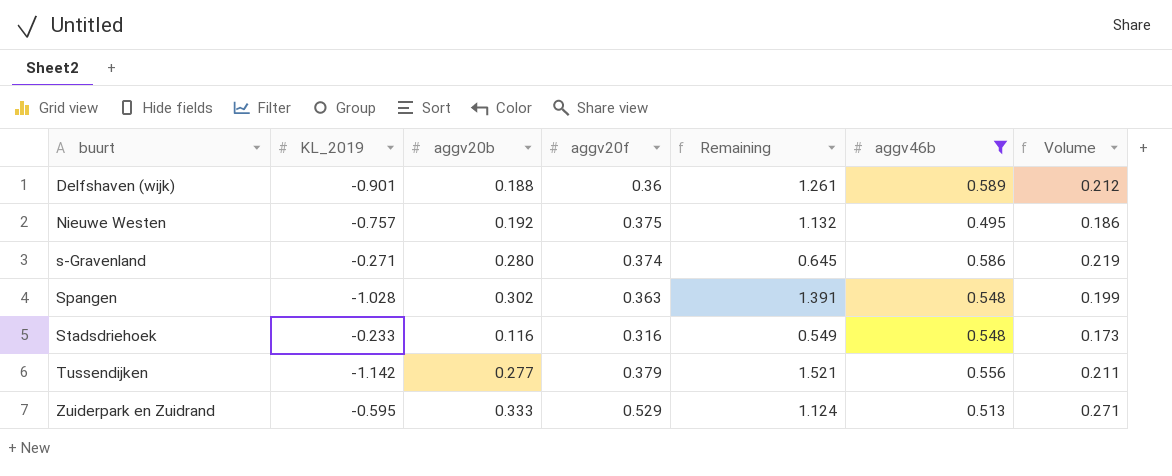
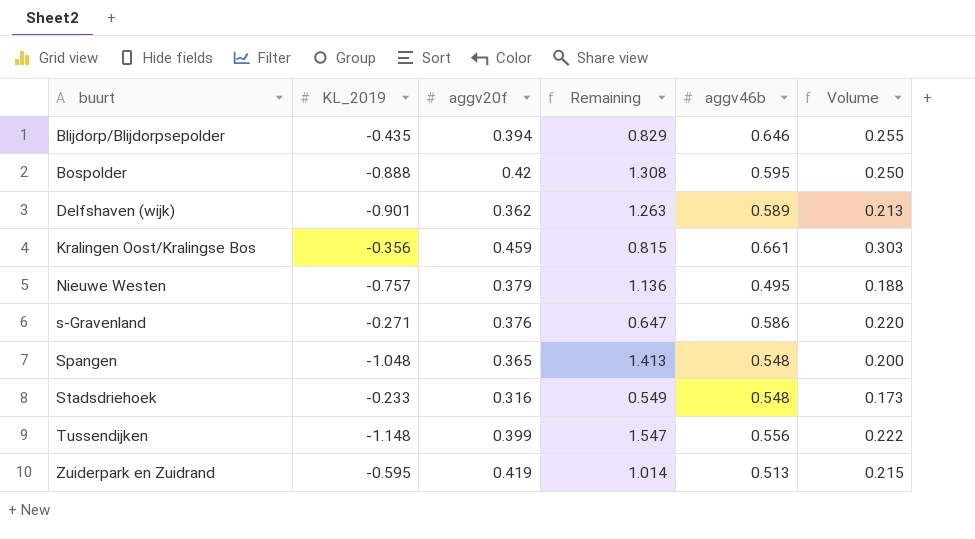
filter: aggv46b <= 0.589 -> none
column aggv20b | position: 3 -> none
Delfshaven (wijk) | aggv20f: 0.36 -> 0.362
Delfshaven (wijk) | Remaining: 1.261 -> 1.263
Delfshaven (wijk) | Volume: 0.212 -> 0.213
Nieuwe Westen | aggv20f: 0.375 -> 0.379
Nieuwe Westen | Remaining: 1.132 -> 1.136
Nieuwe Westen | Volume: 0.186 -> 0.188
s-Gravenland | aggv20f: 0.374 -> 0.376
s-Gravenland | Remaining: 0.645 -> 0.647
s-Gravenland | Volume: 0.219 -> 0.220
Spangen | KL_2019: -1.028 -> -1.048
Spangen | aggv20f: 0.363 -> 0.365
Spangen | Remaining: 1.391 -> 1.413
Spangen | Volume: 0.199 -> 0.200
Tussendijken | KL_2019: -1.142 -> -1.148
Tussendijken | aggv20f: 0.379 -> 0.399
Tussendijken | Remaining: 1.521 -> 1.547
Tussendijken | Volume: 0.211 -> 0.222
Zuiderpark en Zuidrand | aggv20f: 0.529 -> 0.419
Zuiderpark en Zuidrand | Remaining: 1.124 -> 1.014
Zuiderpark en Zuidrand | Volume: 0.271 -> 0.215

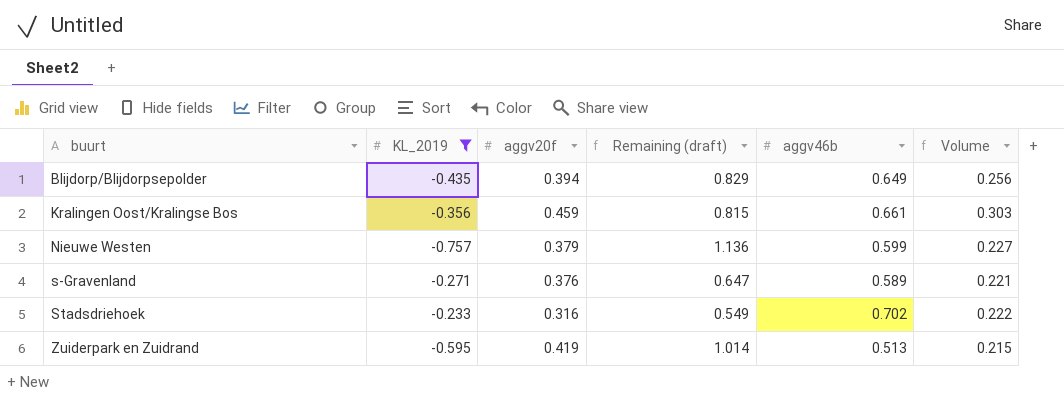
filter: none -> KL_2019 >= -0.757
column name: Remaining -> Remaining (draft)
Blijdorp/Blijdorpsepolder | aggv46b: 0.646 -> 0.649
Blijdorp/Blijdorpsepolder | Volume: 0.255 -> 0.256
Nieuwe Westen | aggv46b: 0.495 -> 0.599
Nieuwe Westen | Volume: 0.188 -> 0.227
s-Gravenland | aggv46b: 0.586 -> 0.589
s-Gravenland | Volume: 0.220 -> 0.221
Stadsdriehoek | aggv46b: 0.548 -> 0.702
Stadsdriehoek | Volume: 0.173 -> 0.222

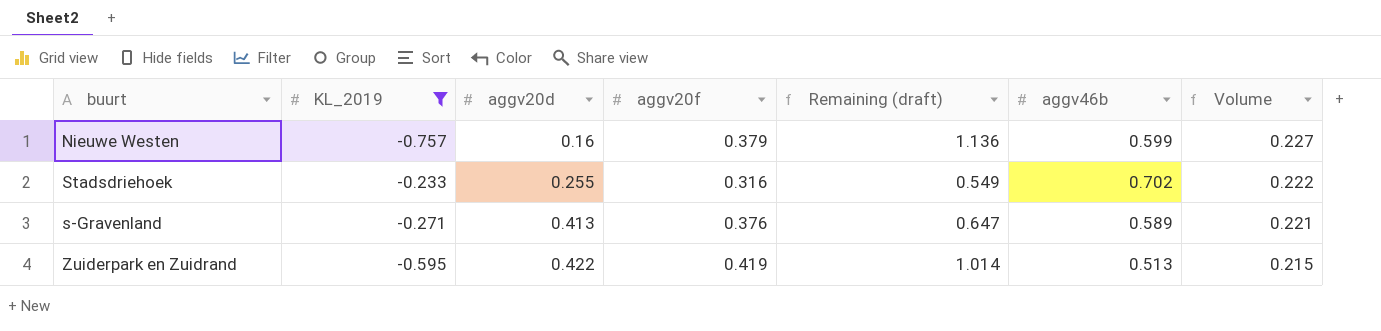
row order: buurt ascending -> aggv20d ascending
column aggv20d | position: none -> 3
row Blijdorp/Blijdorpsepolder: -0.435 | 0.394 | 0.829 | 0.649 | 0.256 -> none
row Kralingen Oost/Kralingse Bos: -0.356 | 0.459 | 0.815 | 0.661 | 0.303 -> none

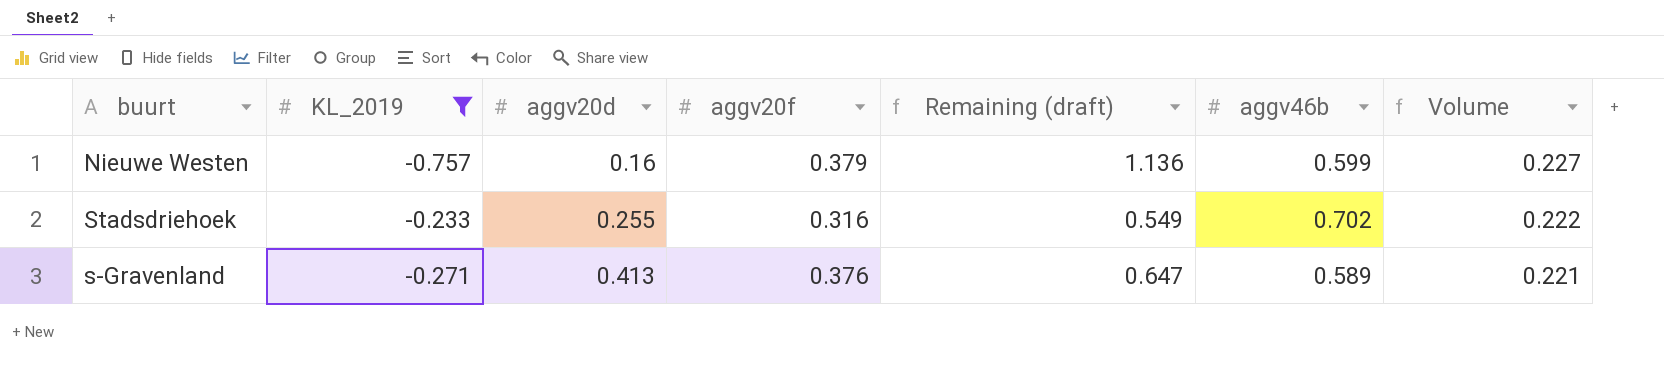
row Zuiderpark en Zuidrand: -0.595 | 0.422 | 0.419 | 1.014 | 0.513 | 0.215 -> none

